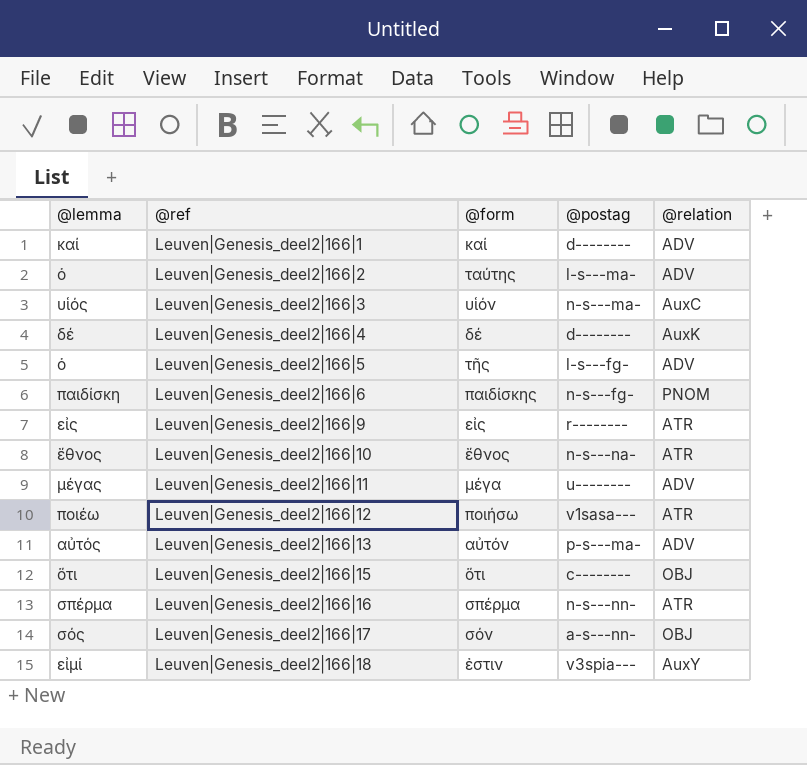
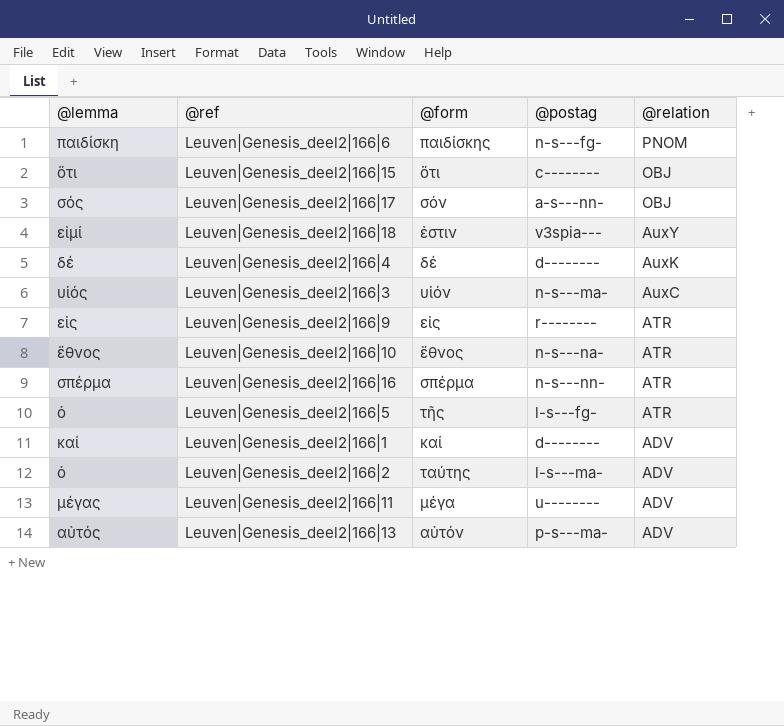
row order: @ref ascending -> @relation descending
row Leuven|Genesis_deel2|166|12: ποιέω | ποιήσω | v1sasa--- | ATR -> none
Leuven|Genesis_deel2|166|5 | @relation: ADV -> ATR

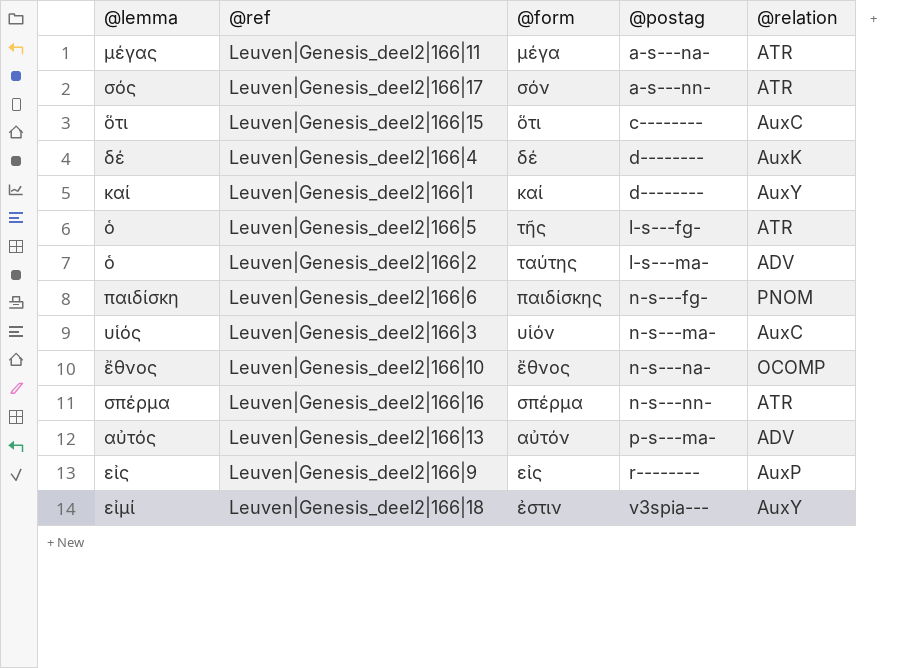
row order: @relation descending -> @postag ascending
Leuven|Genesis_deel2|166|11 | @postag: u-------- -> a-s---na-
Leuven|Genesis_deel2|166|11 | @relation: ADV -> ATR
Leuven|Genesis_deel2|166|17 | @relation: OBJ -> ATR
Leuven|Genesis_deel2|166|15 | @relation: OBJ -> AuxC
Leuven|Genesis_deel2|166|1 | @relation: ADV -> AuxY
Leuven|Genesis_deel2|166|10 | @relation: ATR -> OCOMP
Leuven|Genesis_deel2|166|9 | @relation: ATR -> AuxP

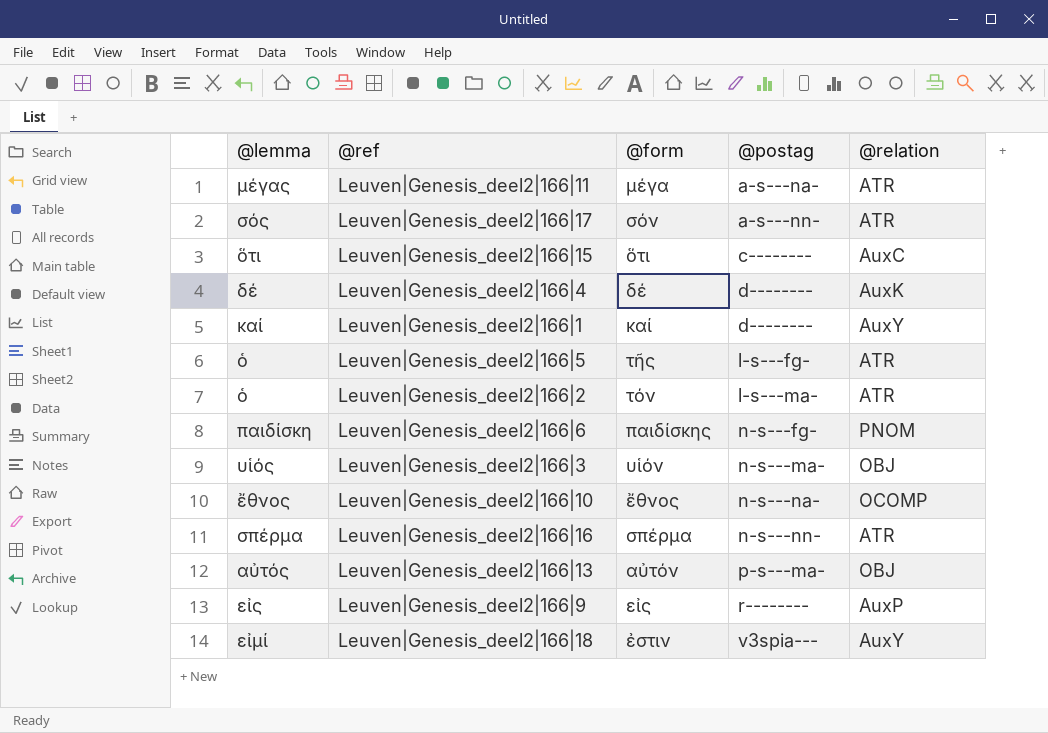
Leuven|Genesis_deel2|166|2 | @form: ταύτης -> τόν
Leuven|Genesis_deel2|166|2 | @relation: ADV -> ATR
Leuven|Genesis_deel2|166|3 | @relation: AuxC -> OBJ
Leuven|Genesis_deel2|166|13 | @relation: ADV -> OBJ

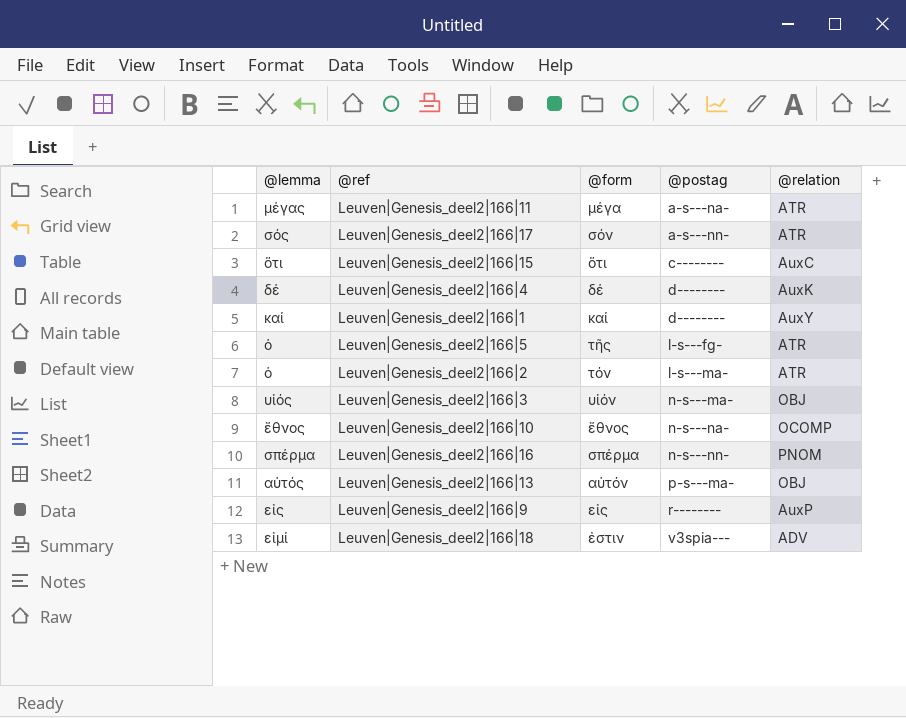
row Leuven|Genesis_deel2|166|6: παιδίσκη | παιδίσκης | n-s---fg- | PNOM -> none
Leuven|Genesis_deel2|166|16 | @relation: ATR -> PNOM
Leuven|Genesis_deel2|166|18 | @relation: AuxY -> ADV

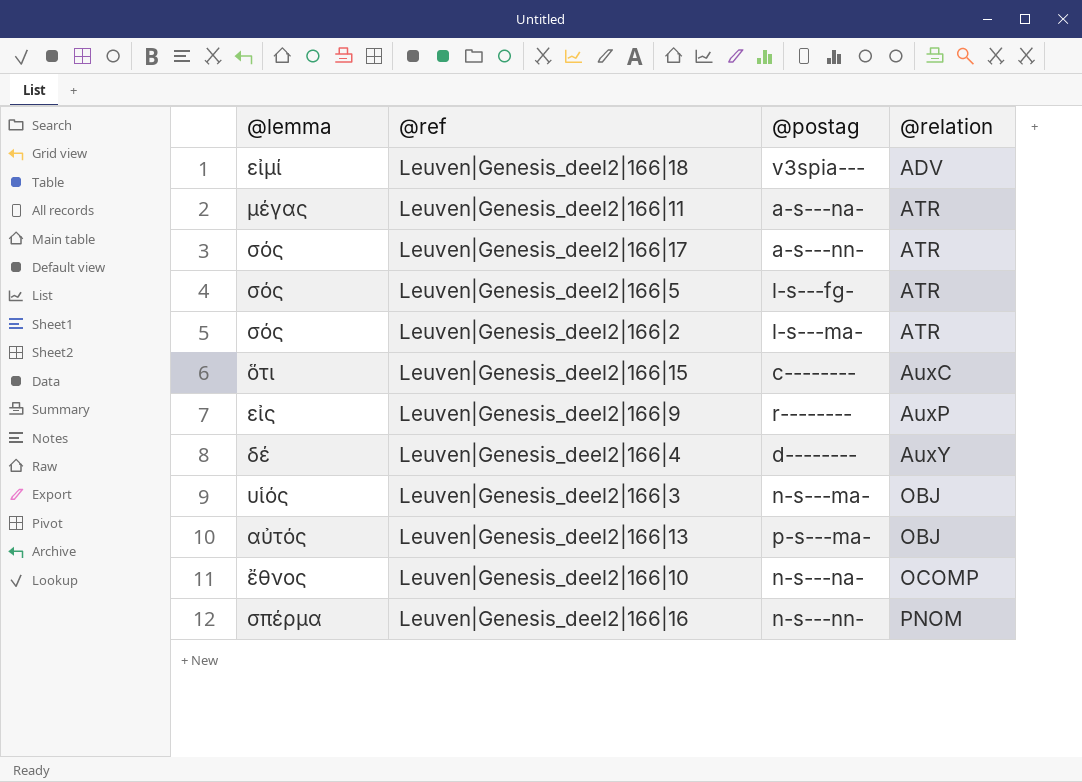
row order: @postag ascending -> @relation ascending
column @form | position: 3 -> none
row Leuven|Genesis_deel2|166|1: καί | καί | d-------- | AuxY -> none
Leuven|Genesis_deel2|166|5 | @lemma: ὁ -> σός
Leuven|Genesis_deel2|166|2 | @lemma: ὁ -> σός
Leuven|Genesis_deel2|166|4 | @relation: AuxK -> AuxY

